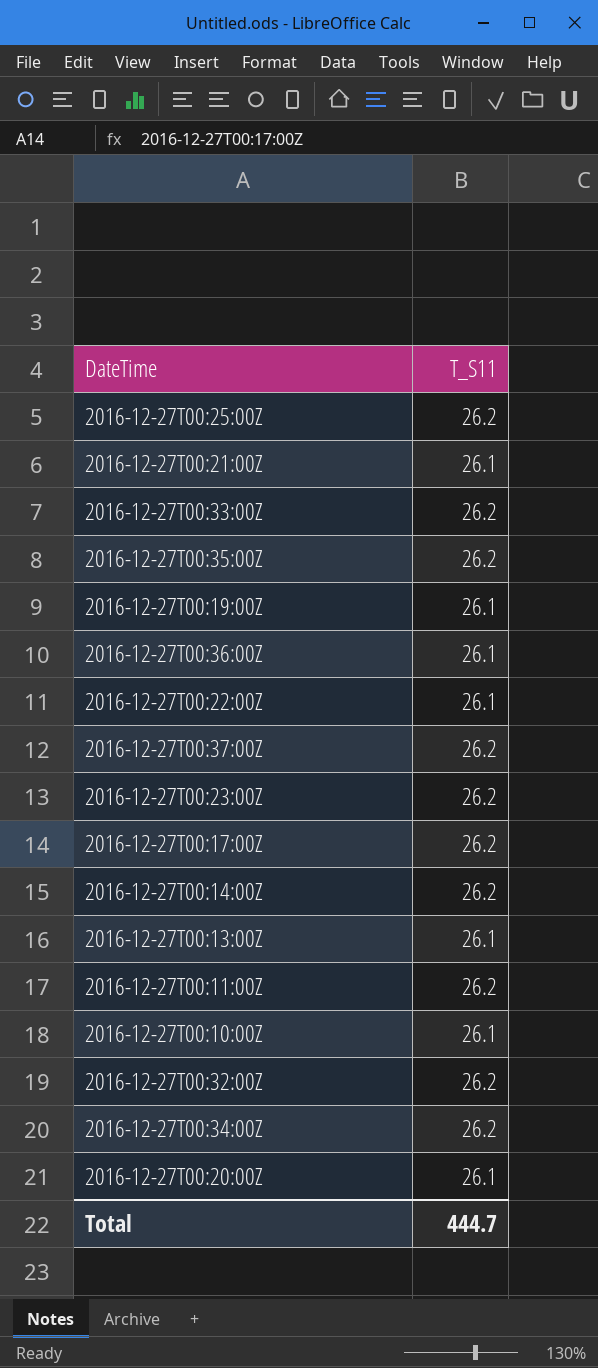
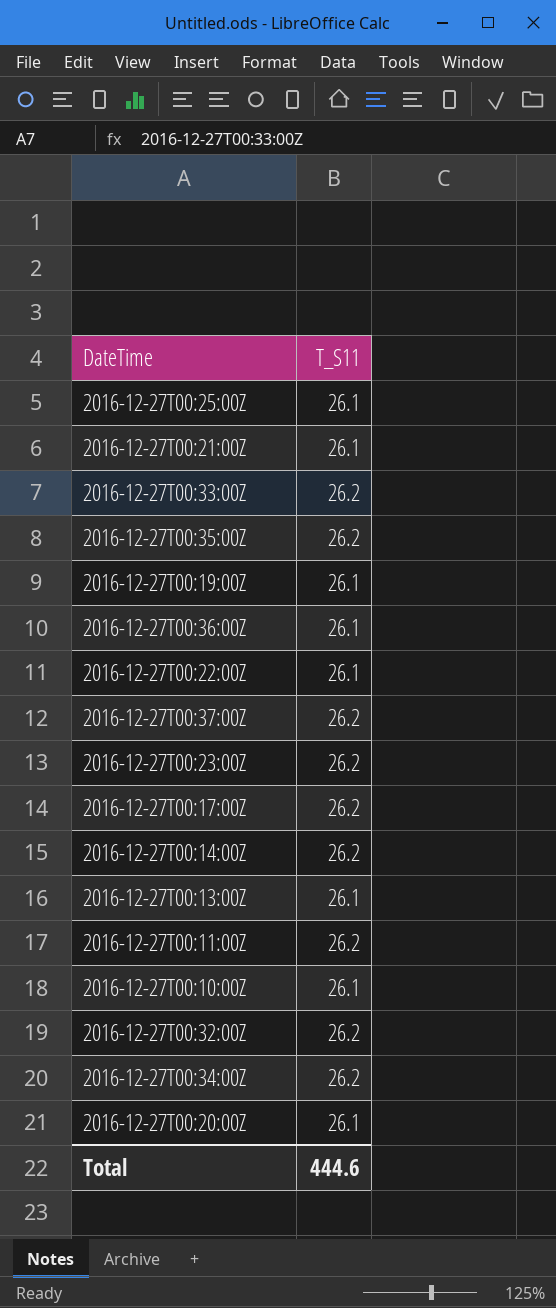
2016-12-27T00:25:00Z | T_S11: 26.2 -> 26.1
Total | T_S11: 444.7 -> 444.6

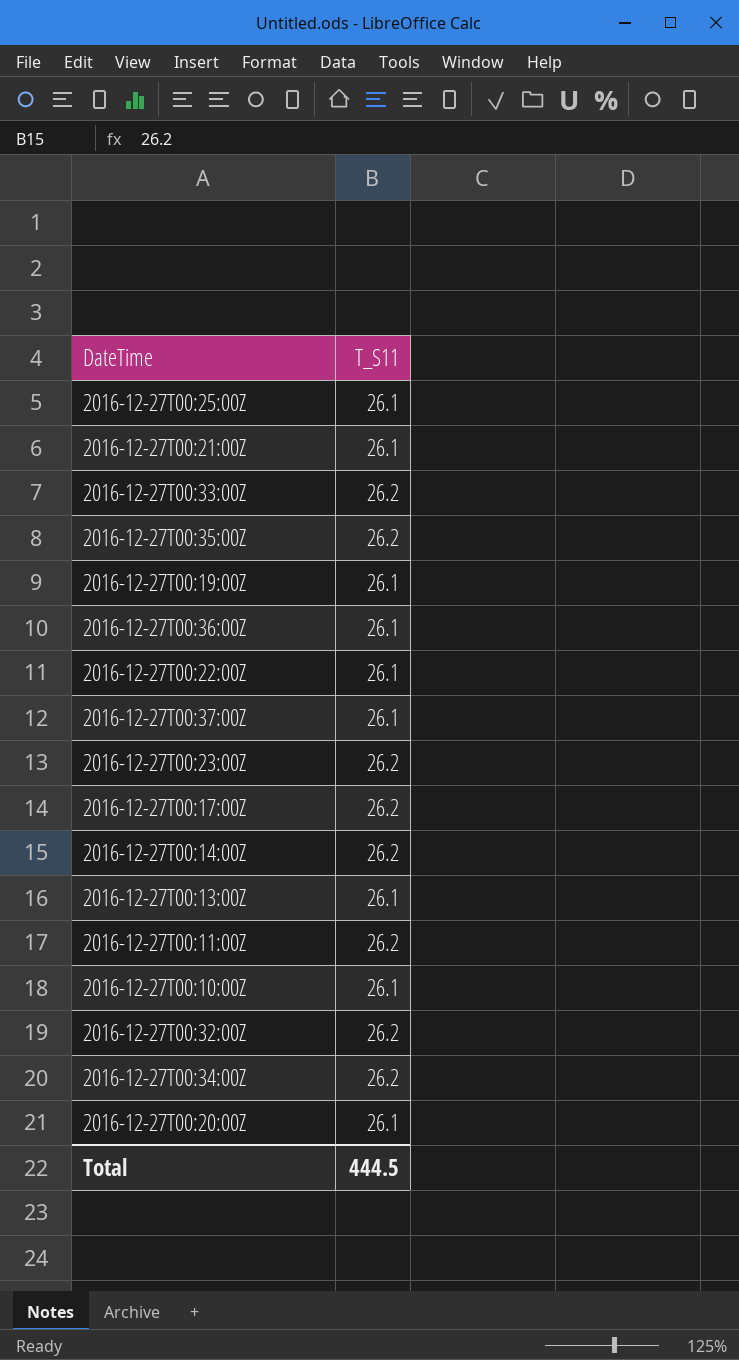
2016-12-27T00:37:00Z | T_S11: 26.2 -> 26.1
Total | T_S11: 444.6 -> 444.5

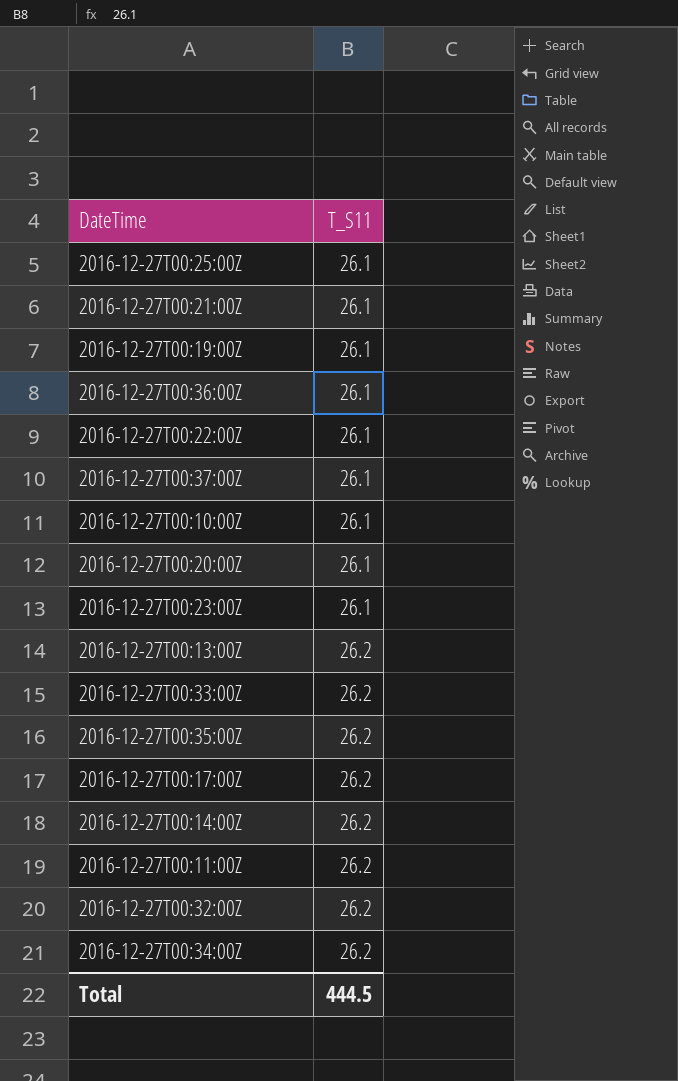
row order: none -> T_S11 ascending
2016-12-27T00:23:00Z | T_S11: 26.2 -> 26.1
2016-12-27T00:13:00Z | T_S11: 26.1 -> 26.2

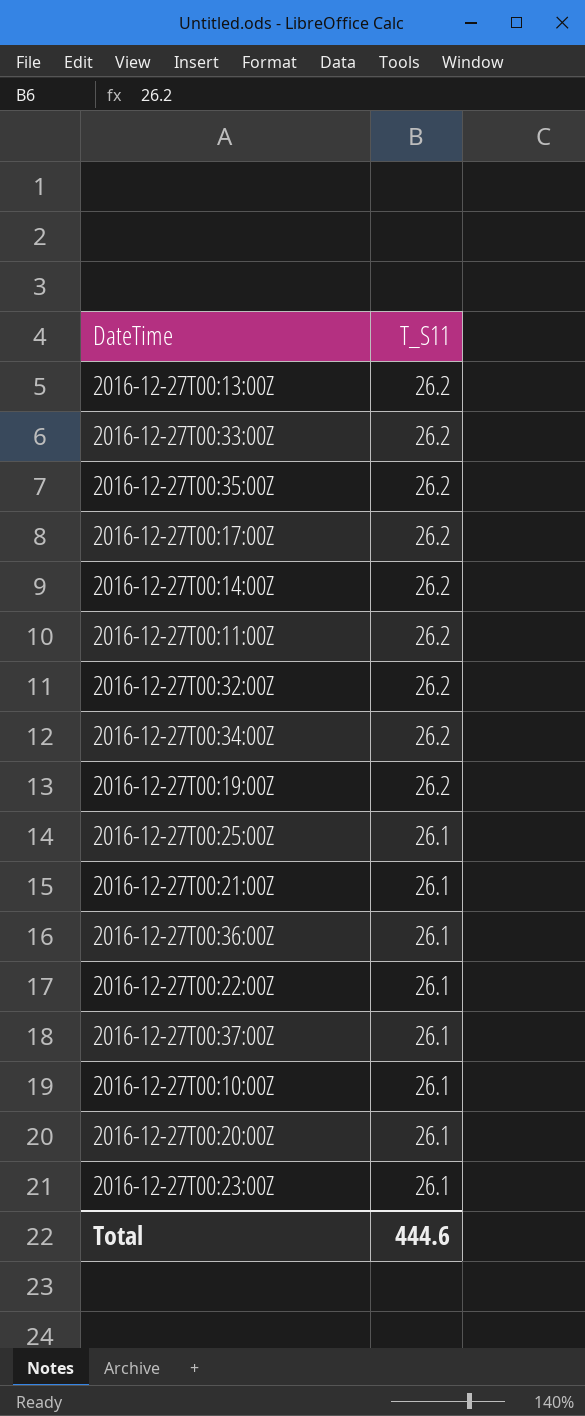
row order: T_S11 ascending -> T_S11 descending
2016-12-27T00:19:00Z | T_S11: 26.1 -> 26.2
Total | T_S11: 444.5 -> 444.6

